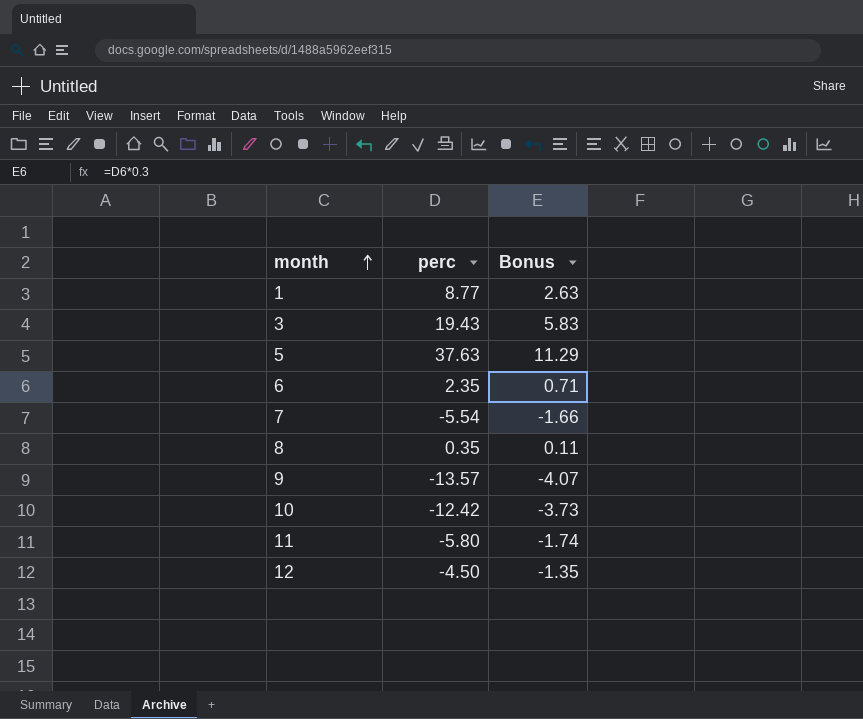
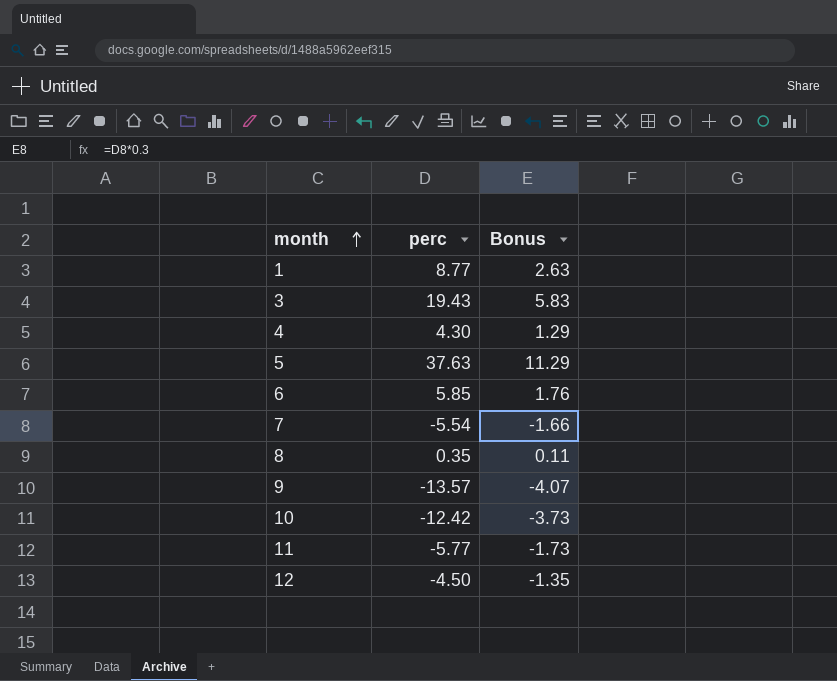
row 4: none -> 4.30 | 1.29
6 | perc: 2.35 -> 5.85
6 | Bonus: 0.71 -> 1.76
11 | perc: -5.80 -> -5.77
11 | Bonus: -1.74 -> -1.73

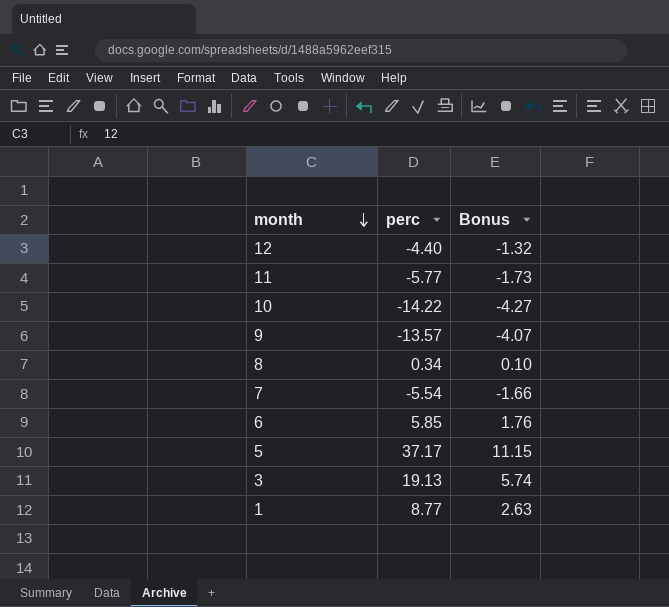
row order: month ascending -> month descending
row 4: 4.30 | 1.29 -> none
12 | perc: -4.50 -> -4.40
12 | Bonus: -1.35 -> -1.32
10 | perc: -12.42 -> -14.22
10 | Bonus: -3.73 -> -4.27
8 | perc: 0.35 -> 0.34
8 | Bonus: 0.11 -> 0.10
5 | perc: 37.63 -> 37.17
5 | Bonus: 11.29 -> 11.15
3 | perc: 19.43 -> 19.13
3 | Bonus: 5.83 -> 5.74

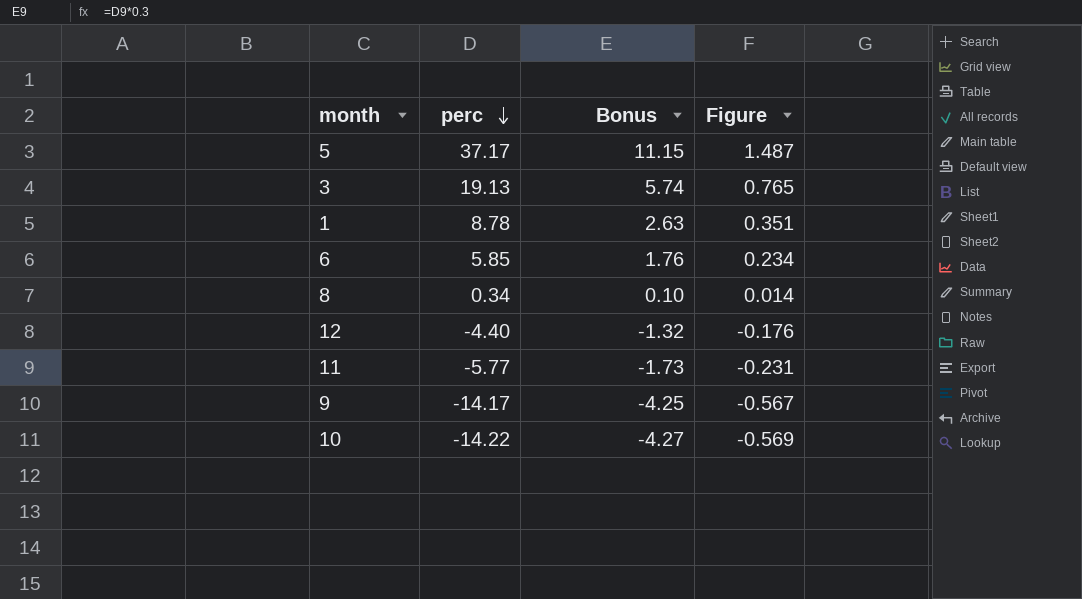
row order: month descending -> perc descending
column Figure | formula: none -> [perc] * 0.04
row 7: -5.54 | -1.66 -> none
1 | perc: 8.77 -> 8.78
9 | perc: -13.57 -> -14.17
9 | Bonus: -4.07 -> -4.25

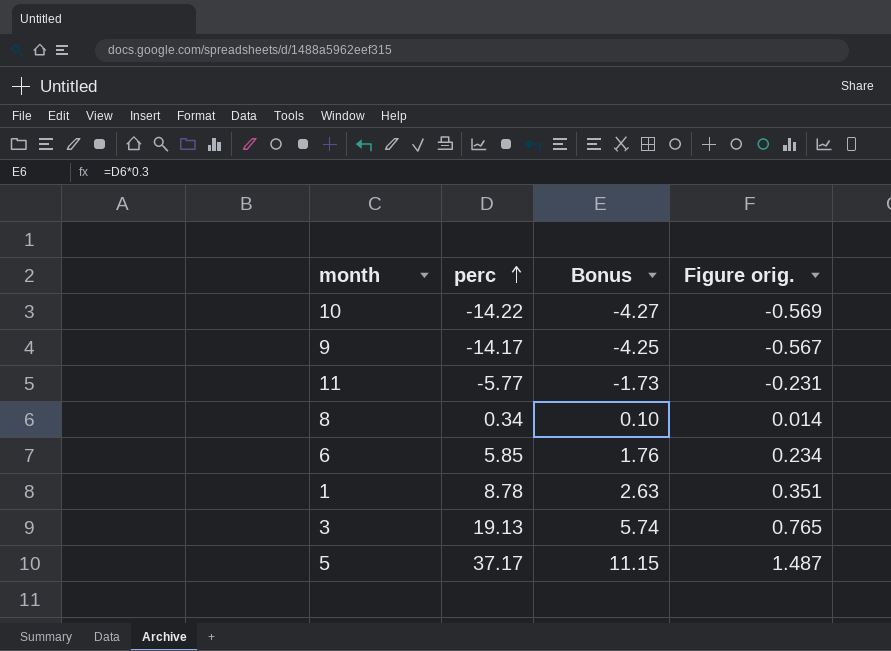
row order: perc descending -> perc ascending
column name: Figure -> Figure orig.
row 12: -4.40 | -1.32 | -0.176 -> none

